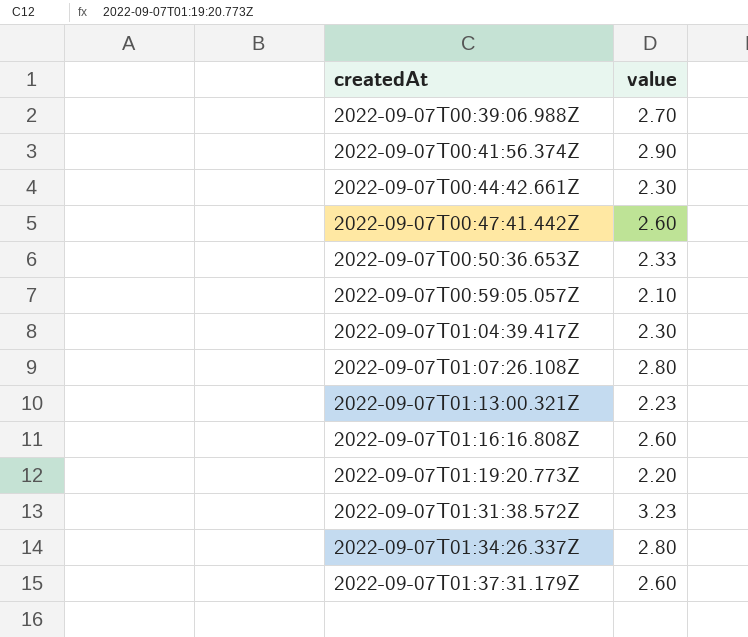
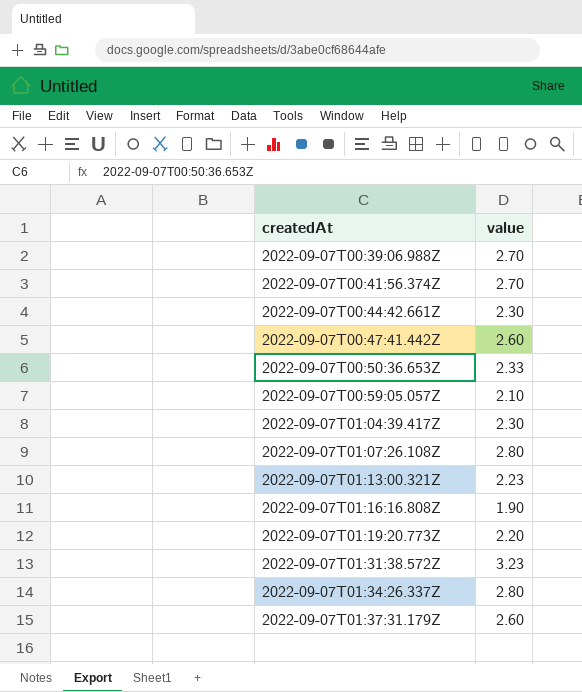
2022-09-07T00:41:56.374Z | value: 2.90 -> 2.70
2022-09-07T01:16:16.808Z | value: 2.60 -> 1.90

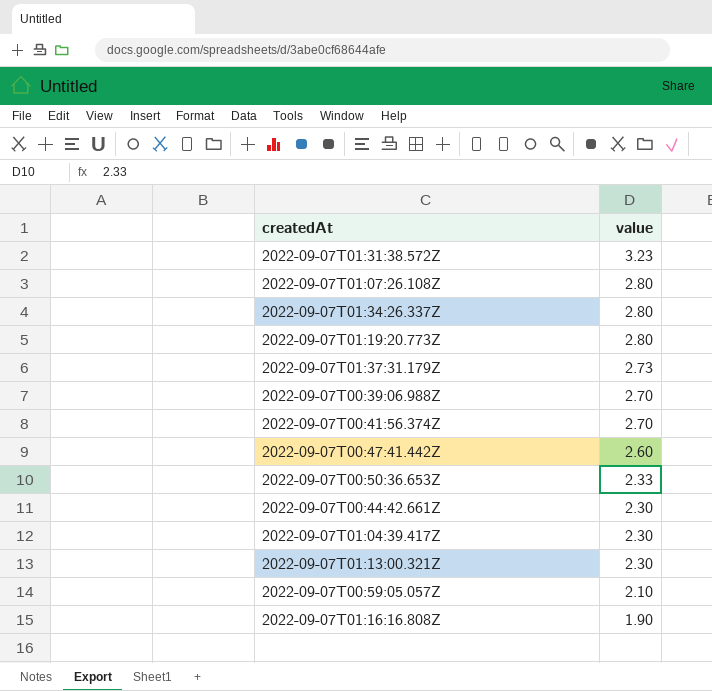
row order: createdAt ascending -> value descending
2022-09-07T01:19:20.773Z | value: 2.20 -> 2.80
2022-09-07T01:37:31.179Z | value: 2.60 -> 2.73
2022-09-07T01:13:00.321Z | value: 2.23 -> 2.30

